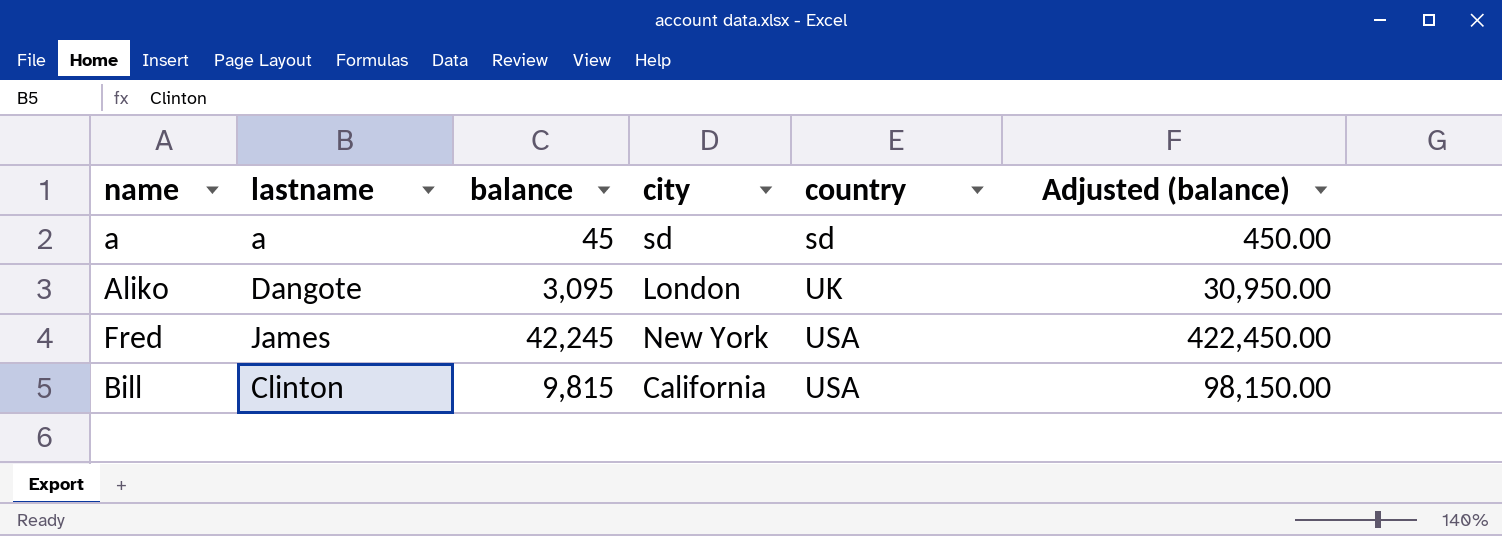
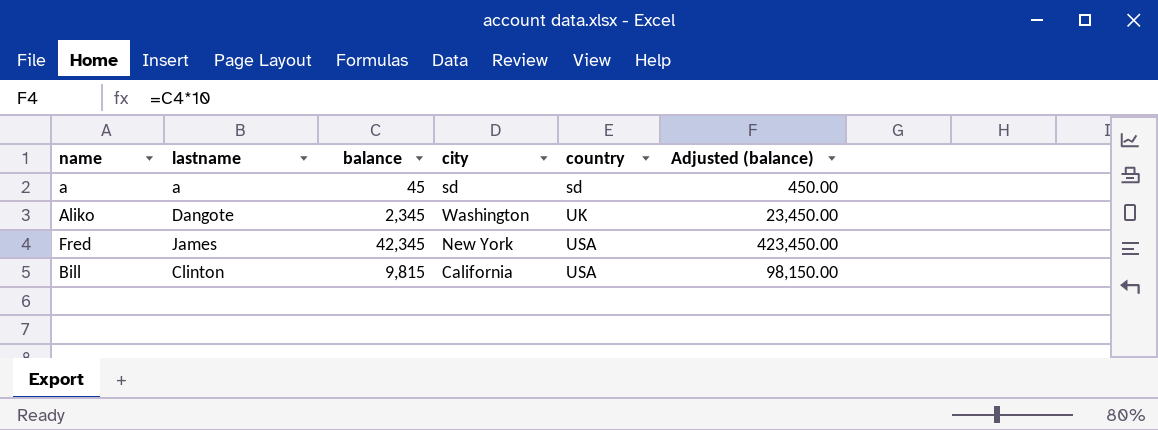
Aliko | balance: 3,095 -> 2,345
Aliko | city: London -> Washington
Aliko | Adjusted (balance): 30,950.00 -> 23,450.00
Fred | balance: 42,245 -> 42,345
Fred | Adjusted (balance): 422,450.00 -> 423,450.00

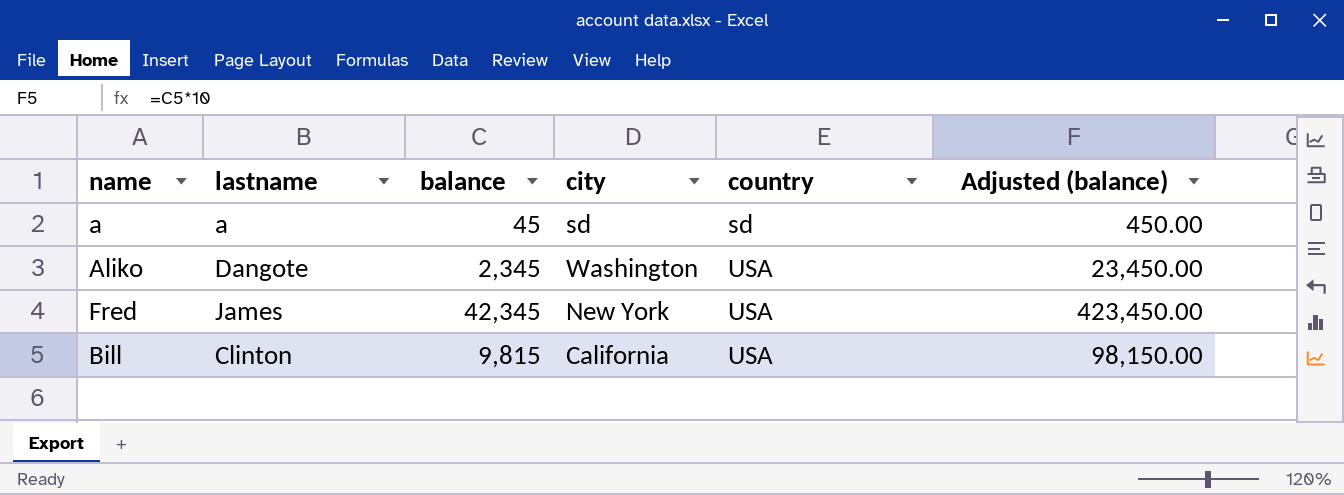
Aliko | country: UK -> USA

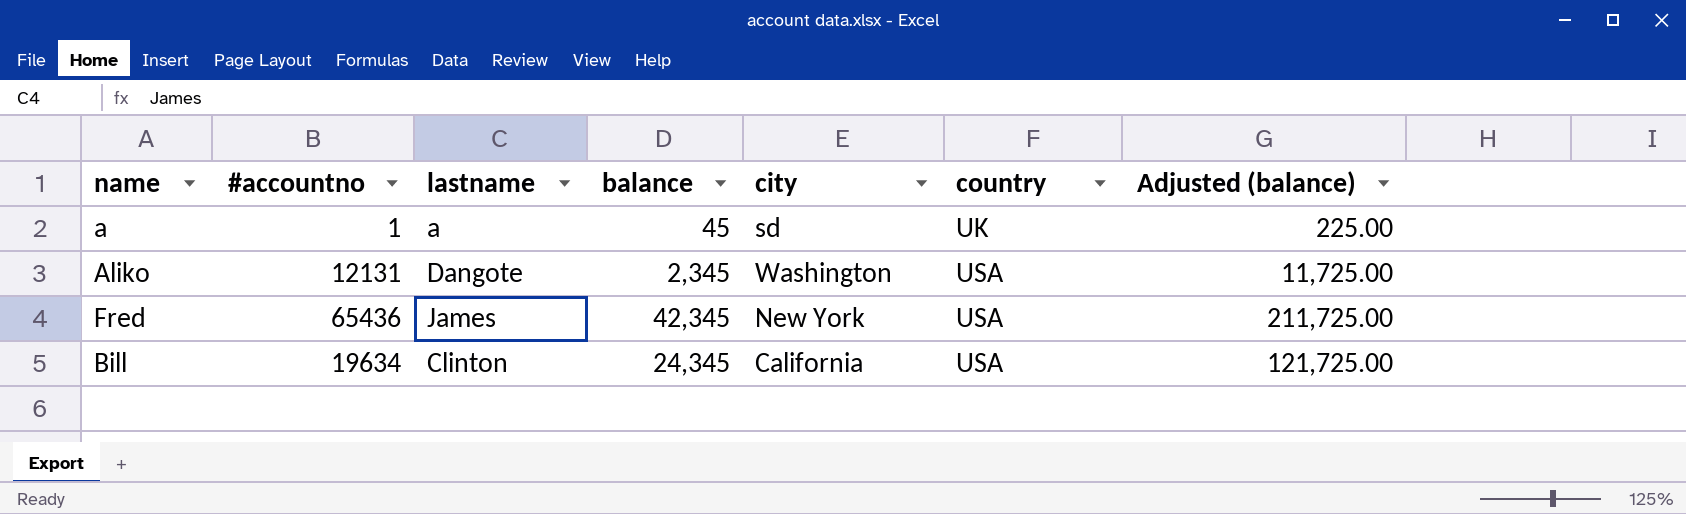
column #accountno | position: none -> 2
column Adjusted (balance) | formula: [balance] * 10 -> [balance] * 5
a | country: sd -> UK
Bill | balance: 9,815 -> 24,345

